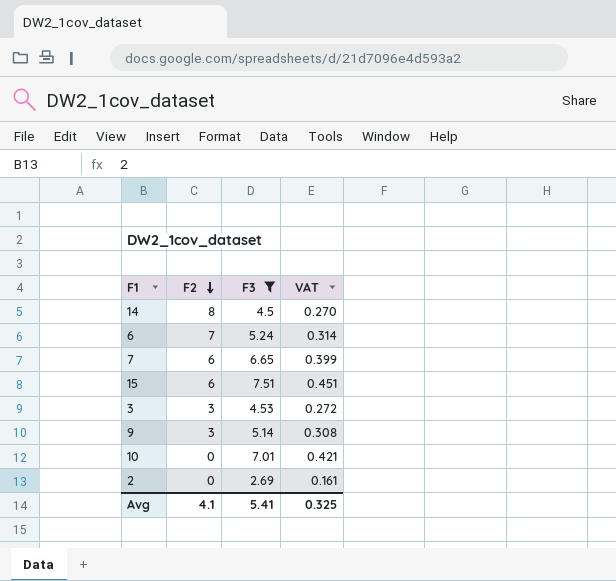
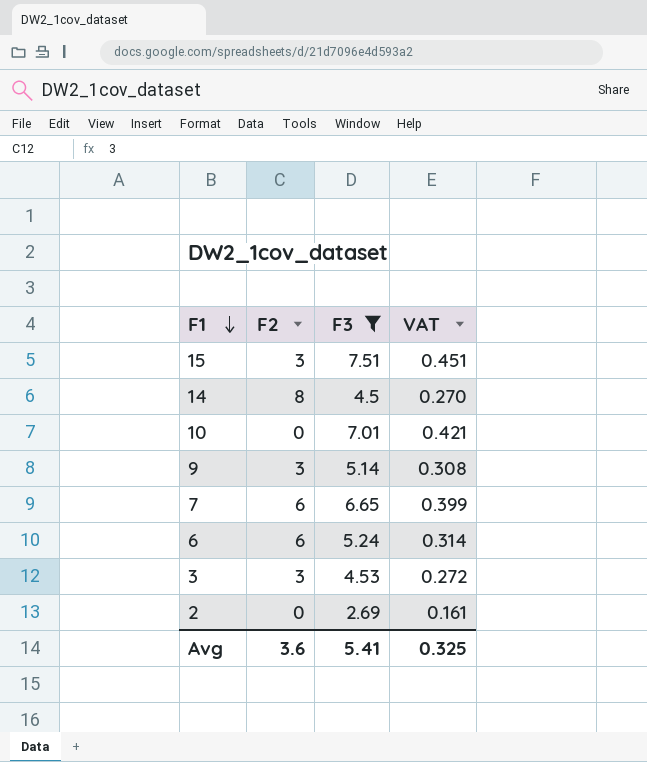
row order: F2 descending -> F1 descending
15 | F2: 6 -> 3
6 | F2: 7 -> 6
Avg | F2: 4.1 -> 3.6

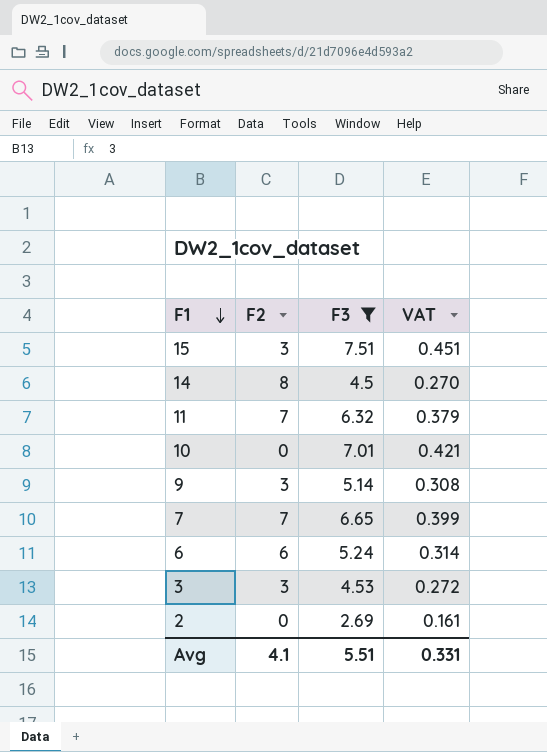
row 11: none -> 7 | 6.32 | 0.379
7 | F2: 6 -> 7
Avg | F2: 3.6 -> 4.1
Avg | F3: 5.41 -> 5.51
Avg | VAT: 0.325 -> 0.331

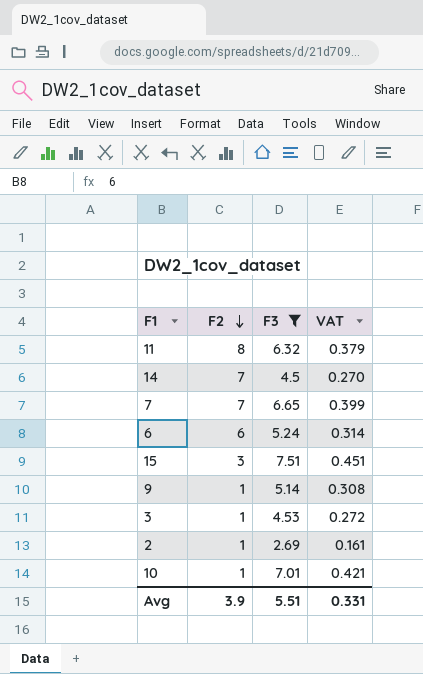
row order: F1 descending -> F2 descending
11 | F2: 7 -> 8
14 | F2: 8 -> 7
9 | F2: 3 -> 1
3 | F2: 3 -> 1
2 | F2: 0 -> 1
10 | F2: 0 -> 1
Avg | F2: 4.1 -> 3.9

